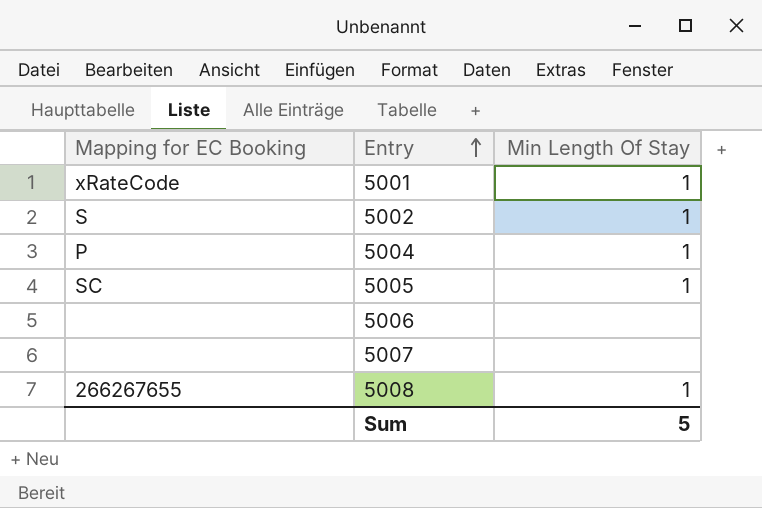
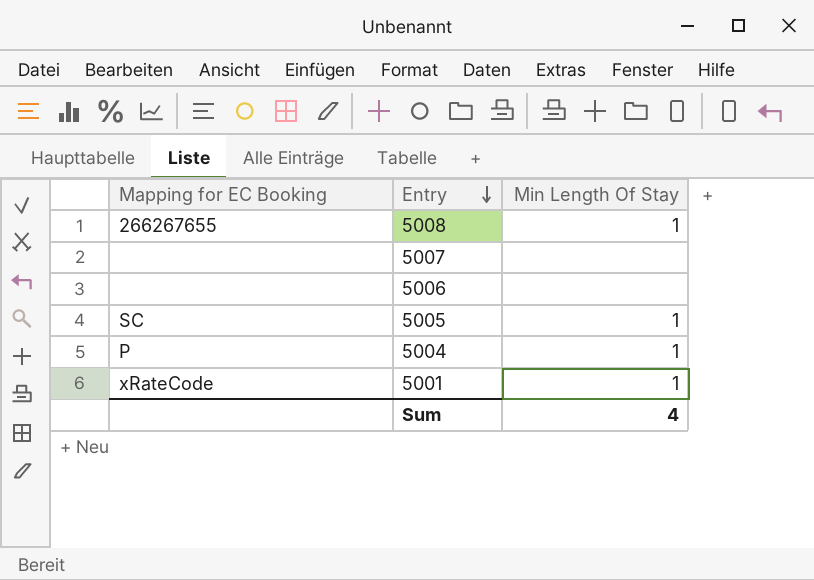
row order: Entry ascending -> Entry descending
row 5002: S | 1 -> none
Sum | Min Length Of Stay: 5 -> 4

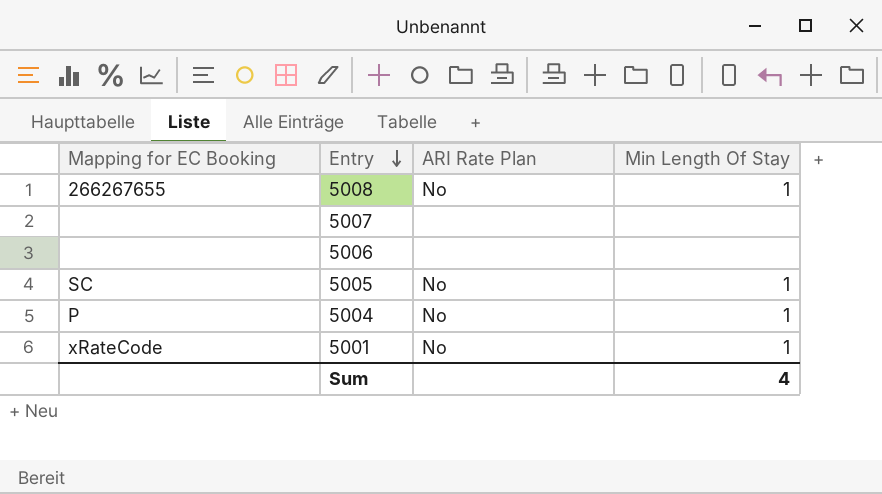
column ARI Rate Plan | position: none -> 3

